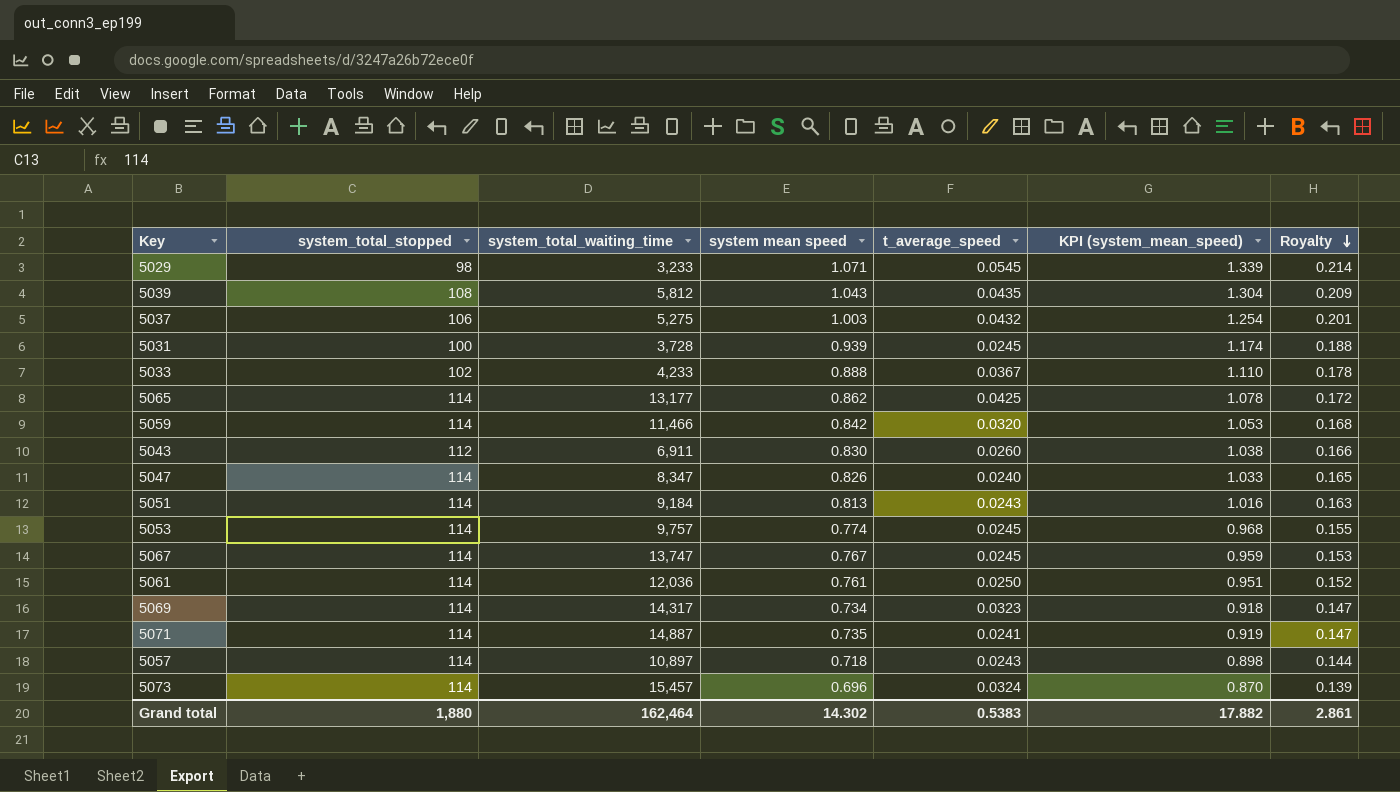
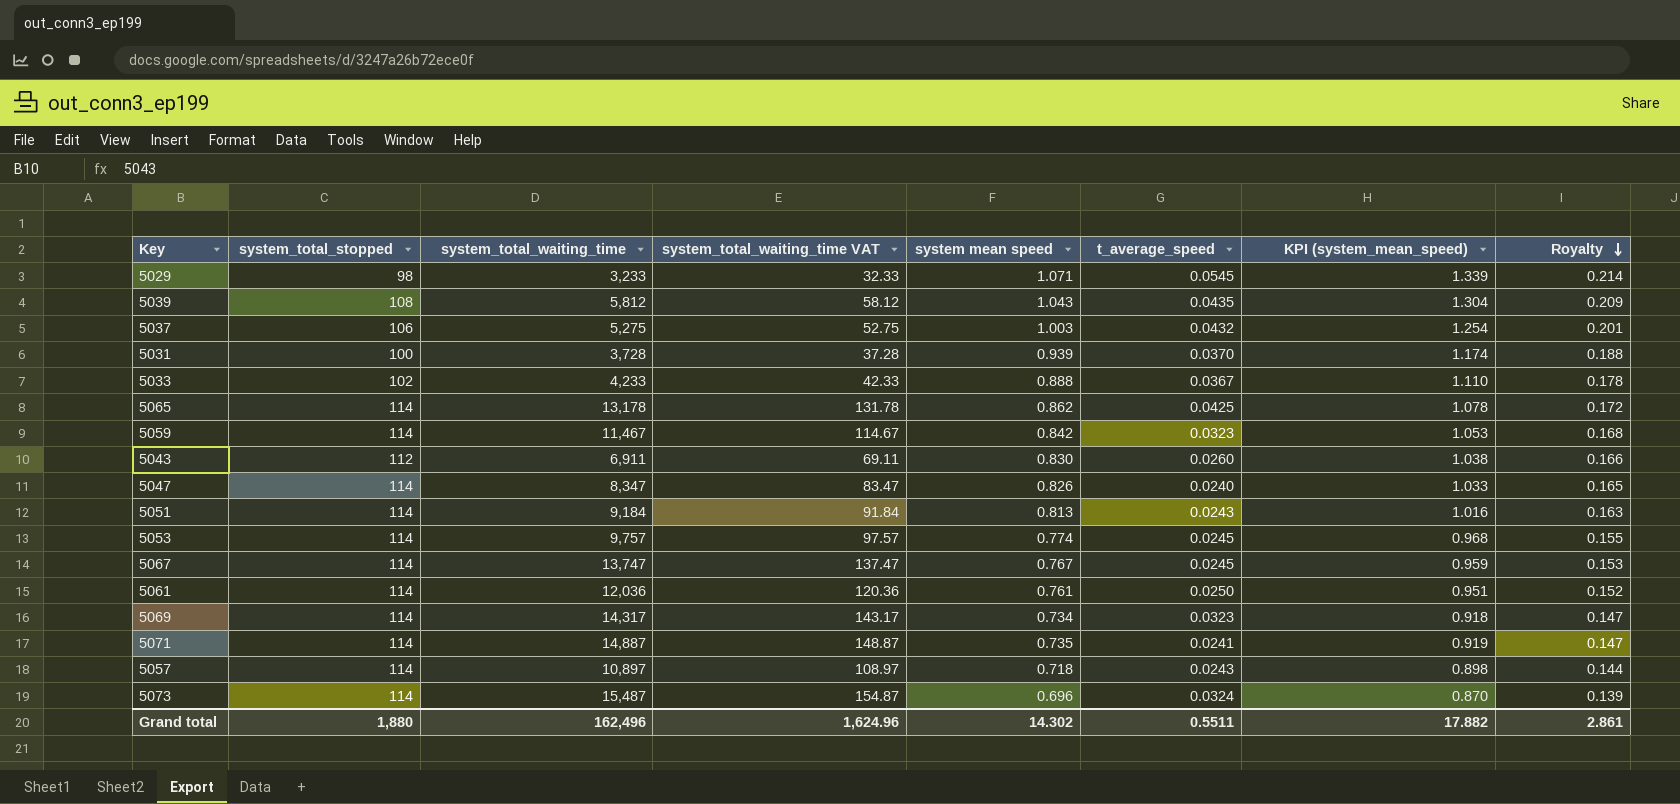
column system_total_waiting_time VAT | formula: none -> [system_total_waiting_time] * 0.01
5031 | t_average_speed: 0.0245 -> 0.0370
5065 | system_total_waiting_time: 13,177 -> 13,178
5059 | system_total_waiting_time: 11,466 -> 11,467
5059 | t_average_speed: 0.0320 -> 0.0323
5073 | system_total_waiting_time: 15,457 -> 15,487
Grand total | system_total_waiting_time: 162,464 -> 162,496
Grand total | t_average_speed: 0.5383 -> 0.5511

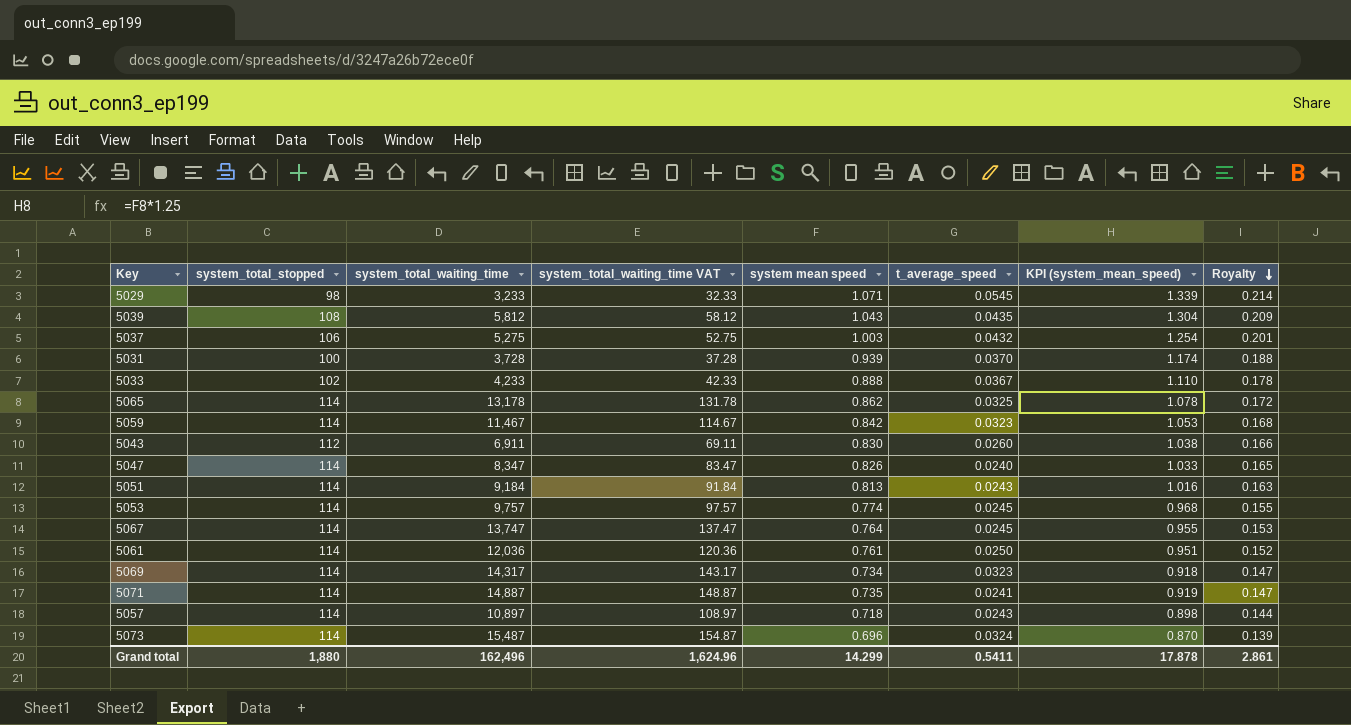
5065 | t_average_speed: 0.0425 -> 0.0325
5067 | system mean speed: 0.767 -> 0.764
5067 | KPI (system_mean_speed): 0.959 -> 0.955
Grand total | system mean speed: 14.302 -> 14.299
Grand total | t_average_speed: 0.5511 -> 0.5411
Grand total | KPI (system_mean_speed): 17.882 -> 17.878

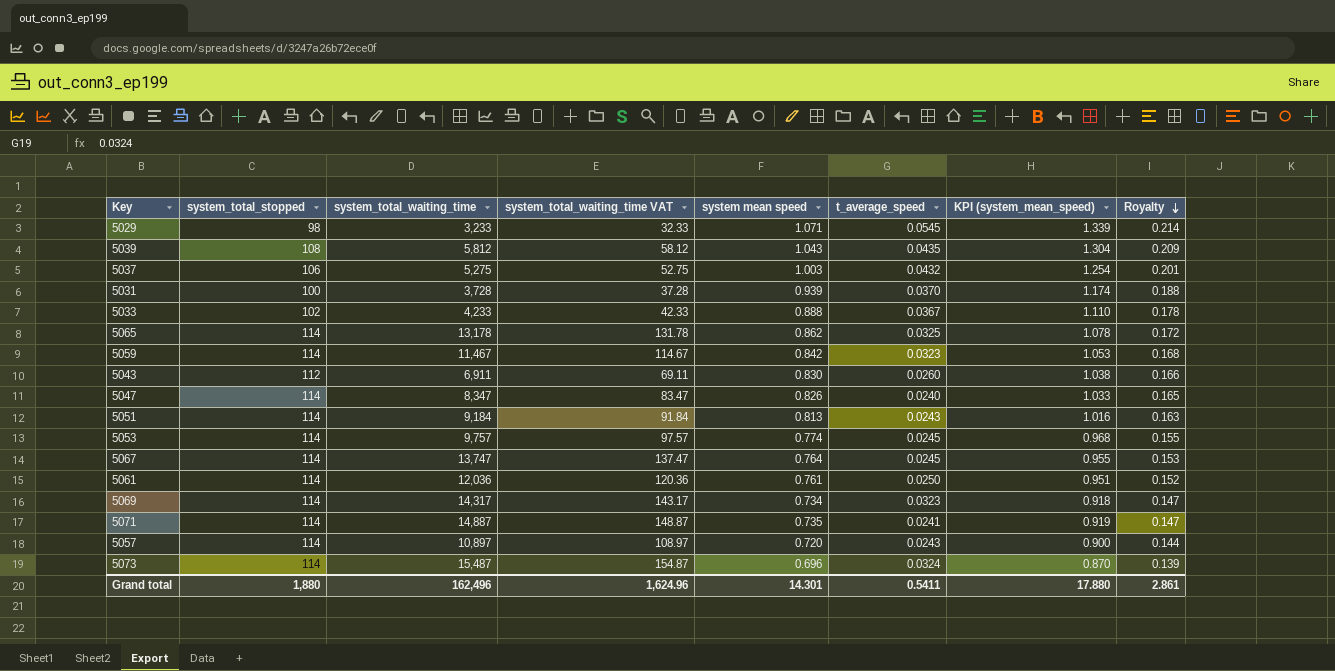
5057 | system mean speed: 0.718 -> 0.720
5057 | KPI (system_mean_speed): 0.898 -> 0.900
Grand total | system mean speed: 14.299 -> 14.301
Grand total | KPI (system_mean_speed): 17.878 -> 17.880

